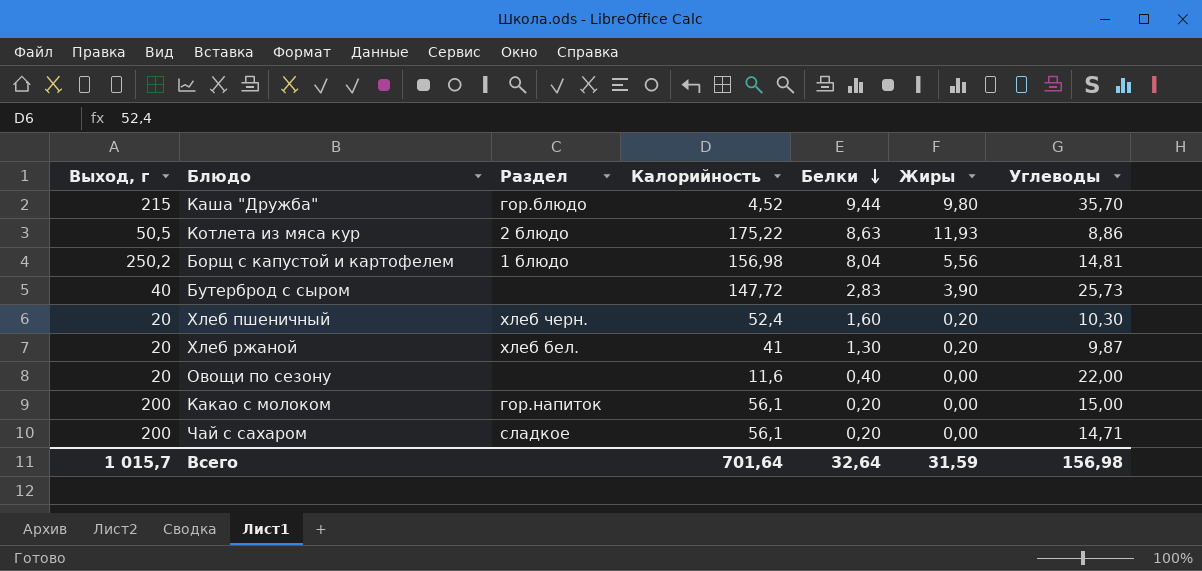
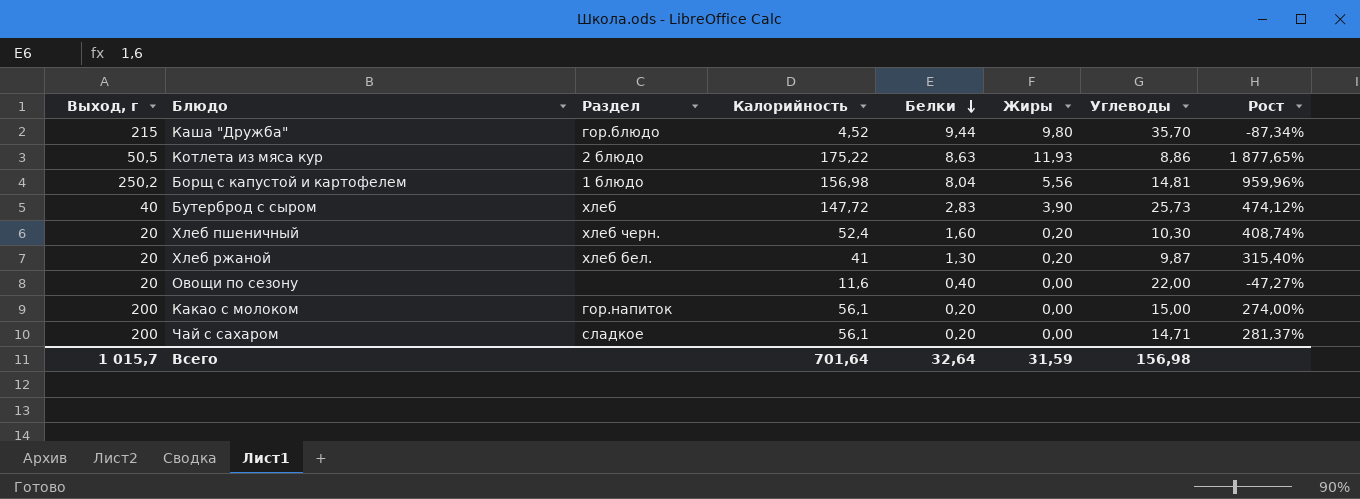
column Рост | formula: none -> ([Калорийность] - [Углеводы]) / [Углеводы]
Бутерброд с сыром | Раздел: none -> хлеб

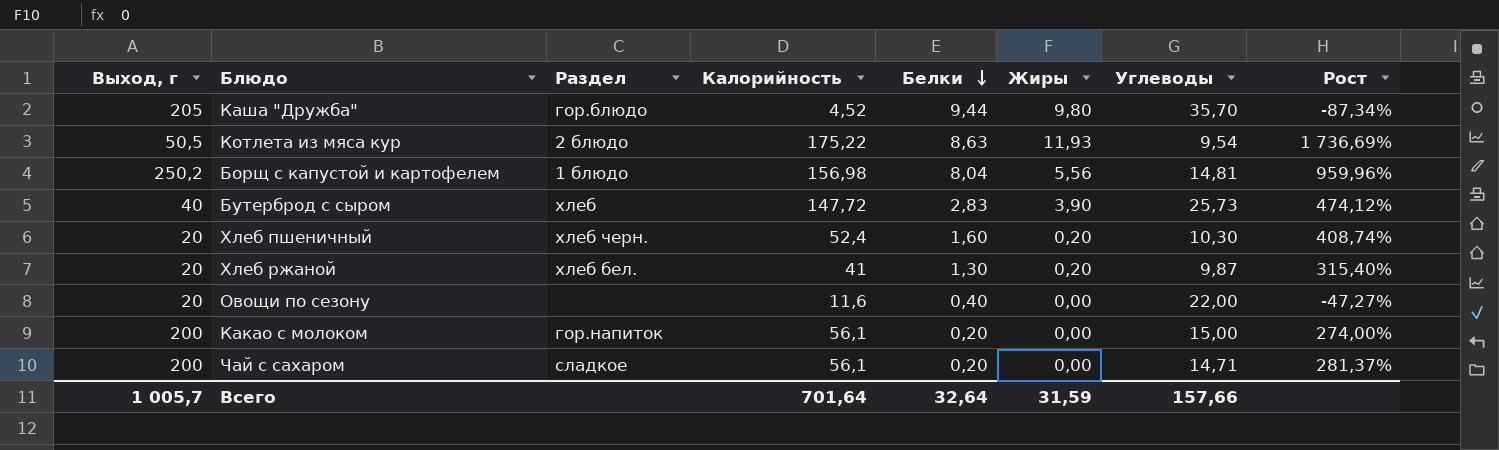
Каша "Дружба" | Выход, г: 215 -> 205
Котлета из мяса кур | Углеводы: 8,86 -> 9,54
Котлета из мяса кур | Рост: 1 877,65% -> 1 736,69%
Всего | Выход, г: 1 015,7 -> 1 005,7
Всего | Углеводы: 156,98 -> 157,66

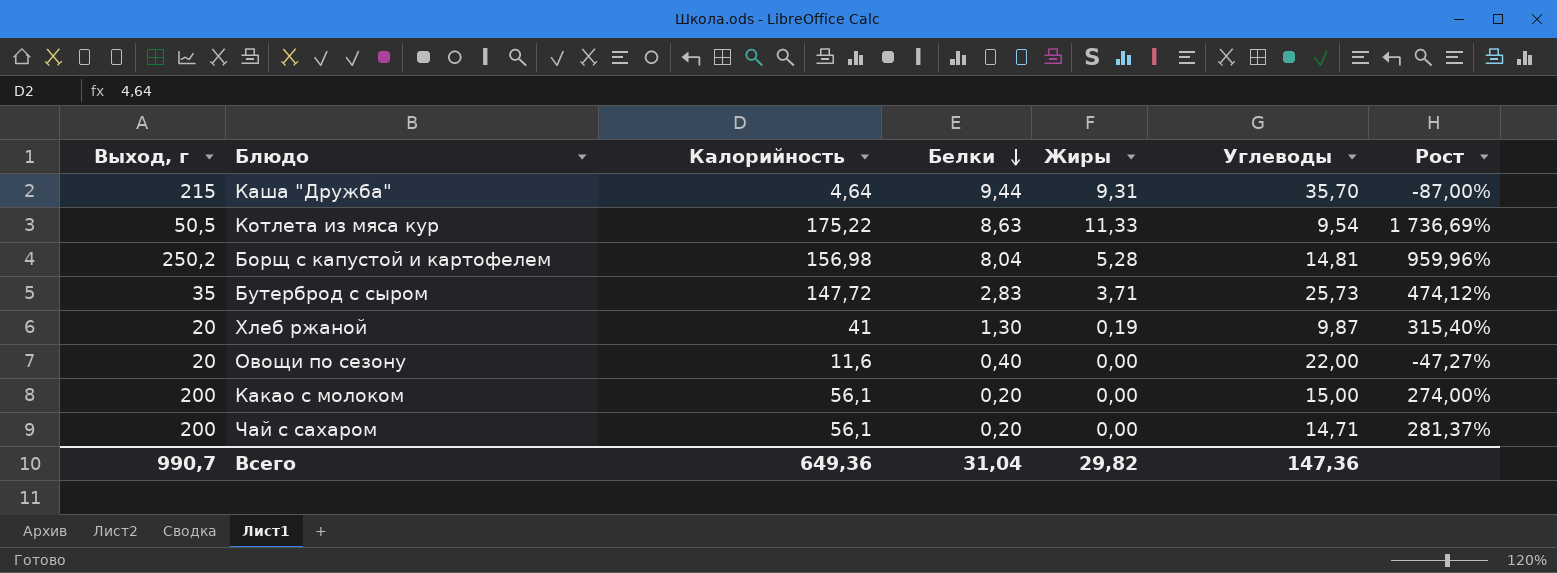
column Раздел | position: 3 -> none
row Хлеб пшеничный: 20 | хлеб черн. | 52,4 | 1,60 | 0,20 | 10,30 | 408,74% -> none
Каша "Дружба" | Выход, г: 205 -> 215
Каша "Дружба" | Калорийность: 4,52 -> 4,64
Каша "Дружба" | Жиры: 9,80 -> 9,31
Каша "Дружба" | Рост: -87,34% -> -87,00%
Котлета из мяса кур | Жиры: 11,93 -> 11,33
Борщ с капустой и картофелем | Жиры: 5,56 -> 5,28
Бутерброд с сыром | Выход, г: 40 -> 35
Бутерброд с сыром | Жиры: 3,90 -> 3,71
Хлеб ржаной | Жиры: 0,20 -> 0,19
Всего | Выход, г: 1 005,7 -> 990,7
Всего | Калорийность: 701,64 -> 649,36
Всего | Белки: 32,64 -> 31,04
Всего | Жиры: 31,59 -> 29,82
Всего | Углеводы: 157,66 -> 147,36

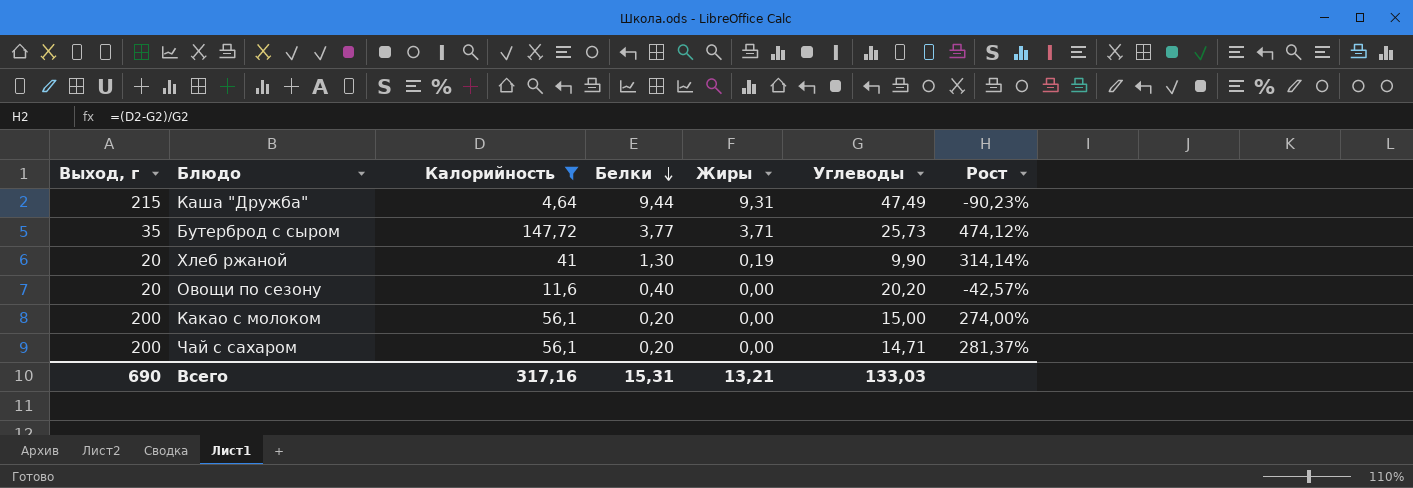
filter: none -> Калорийность <= 147,72
Каша "Дружба" | Углеводы: 35,70 -> 47,49
Каша "Дружба" | Рост: -87,00% -> -90,23%
Бутерброд с сыром | Белки: 2,83 -> 3,77
Хлеб ржаной | Углеводы: 9,87 -> 9,90
Хлеб ржаной | Рост: 315,40% -> 314,14%
Овощи по сезону | Углеводы: 22,00 -> 20,20
Овощи по сезону | Рост: -47,27% -> -42,57%
Всего | Выход, г: 990,7 -> 690
Всего | Калорийность: 649,36 -> 317,16
Всего | Белки: 31,04 -> 15,31
Всего | Жиры: 29,82 -> 13,21
Всего | Углеводы: 147,36 -> 133,03

